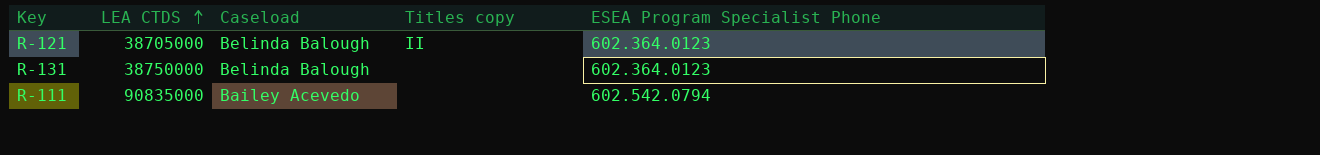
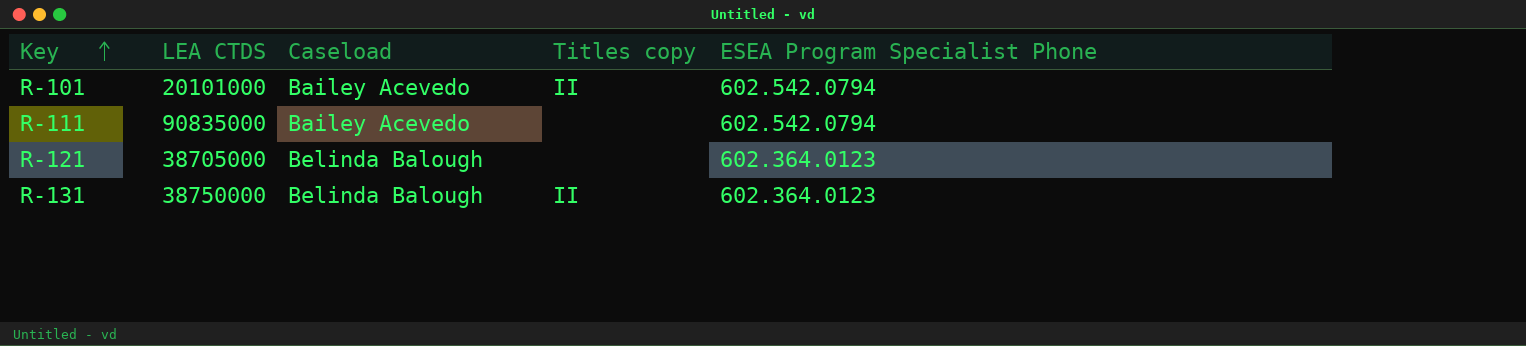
row order: LEA CTDS ascending -> Key ascending
row R-101: none -> 20101000 | Bailey Acevedo | II | 602.542.0794
R-121 | Titles copy: II -> none
R-131 | Titles copy: none -> II

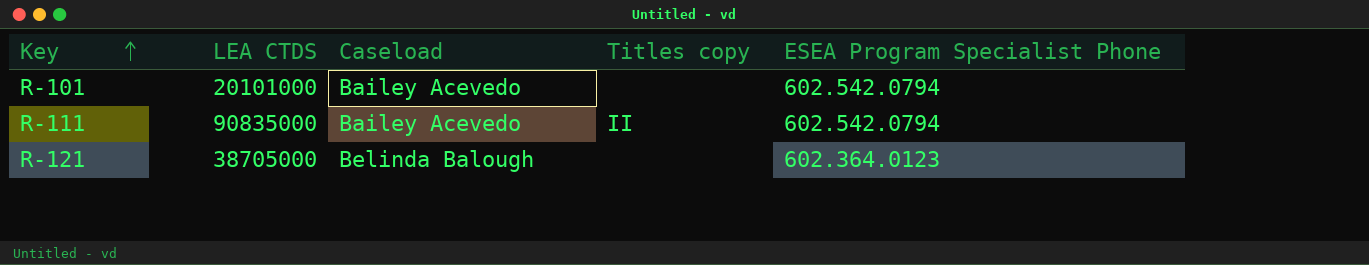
row R-131: 38750000 | Belinda Balough | II | 602.364.0123 -> none
R-101 | Titles copy: II -> none
R-111 | Titles copy: none -> II

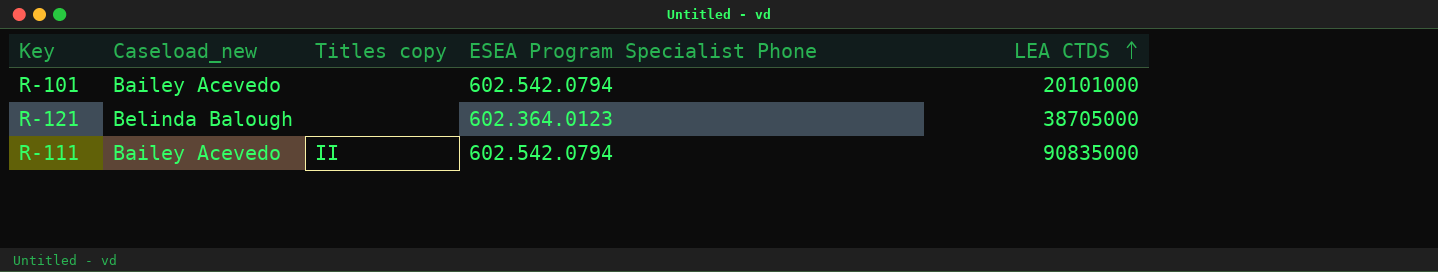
row order: Key ascending -> LEA CTDS ascending
column name: Caseload -> Caseload_new
column LEA CTDS | position: 2 -> 5

